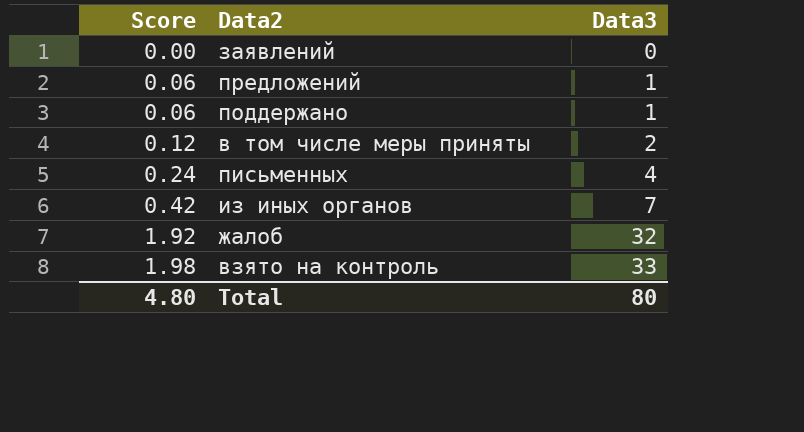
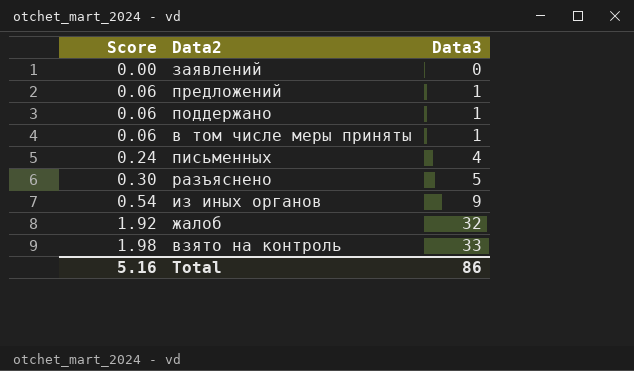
в том числе меры приняты | Score: 0.12 -> 0.06
в том числе меры приняты | Data3: 2 -> 1
row разъяснено: none -> 0.30 | 5
из иных органов | Score: 0.42 -> 0.54
из иных органов | Data3: 7 -> 9
Total | Score: 4.80 -> 5.16
Total | Data3: 80 -> 86

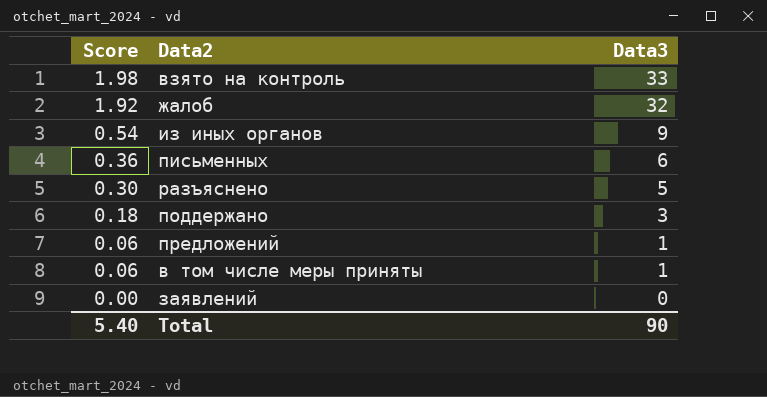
row order: Score ascending -> Score descending
письменных | Score: 0.24 -> 0.36
письменных | Data3: 4 -> 6
поддержано | Score: 0.06 -> 0.18
поддержано | Data3: 1 -> 3
Total | Score: 5.16 -> 5.40
Total | Data3: 86 -> 90

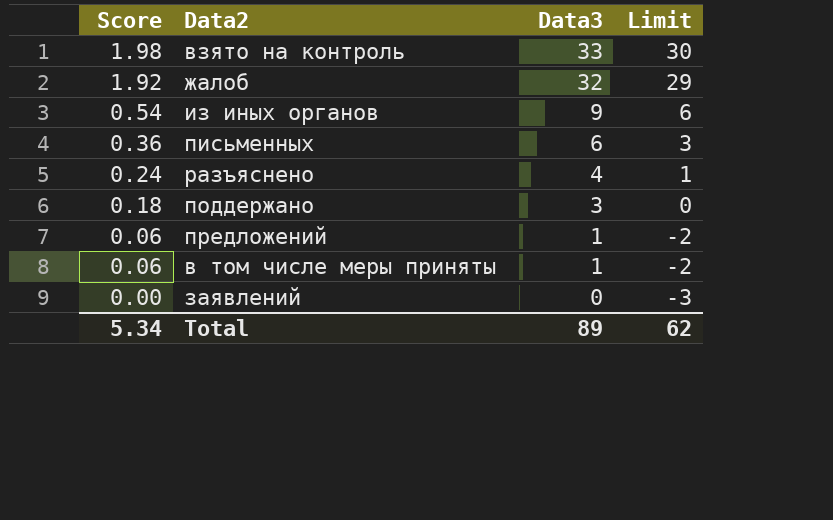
column Limit | formula: none -> [Data3] - 3
разъяснено | Score: 0.30 -> 0.24
разъяснено | Data3: 5 -> 4
Total | Score: 5.40 -> 5.34
Total | Data3: 90 -> 89

